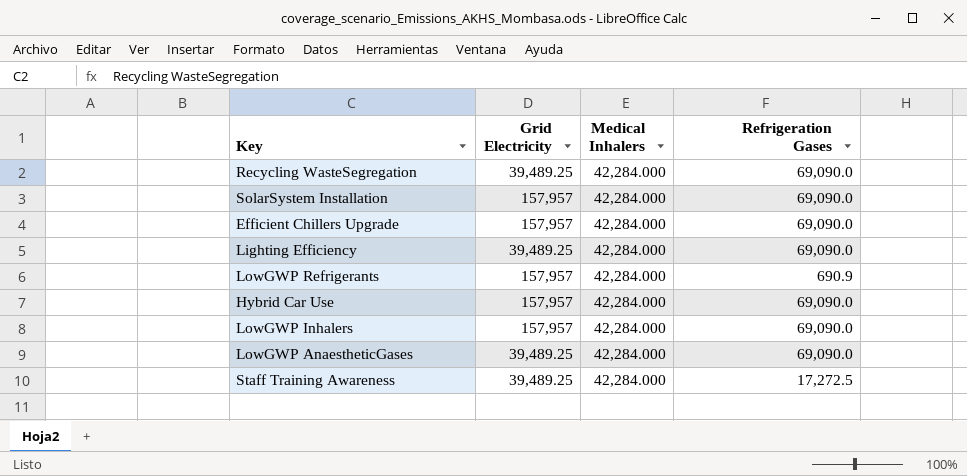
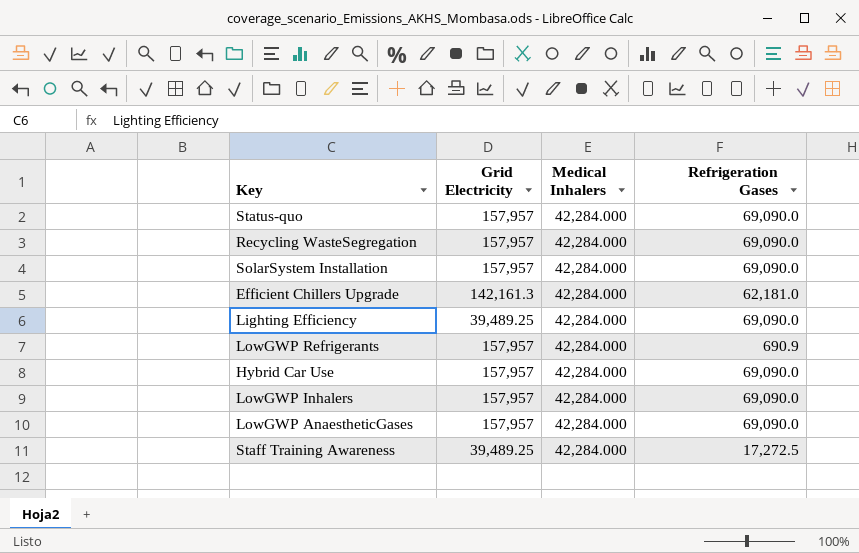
row Status-quo: none -> 157,957 | 42,284.000 | 69,090.0
Recycling WasteSegregation | Grid Electricity: 39,489.25 -> 157,957
Efficient Chillers Upgrade | Grid Electricity: 157,957 -> 142,161.3
Efficient Chillers Upgrade | Refrigeration Gases: 69,090.0 -> 62,181.0
LowGWP AnaestheticGases | Grid Electricity: 39,489.25 -> 157,957

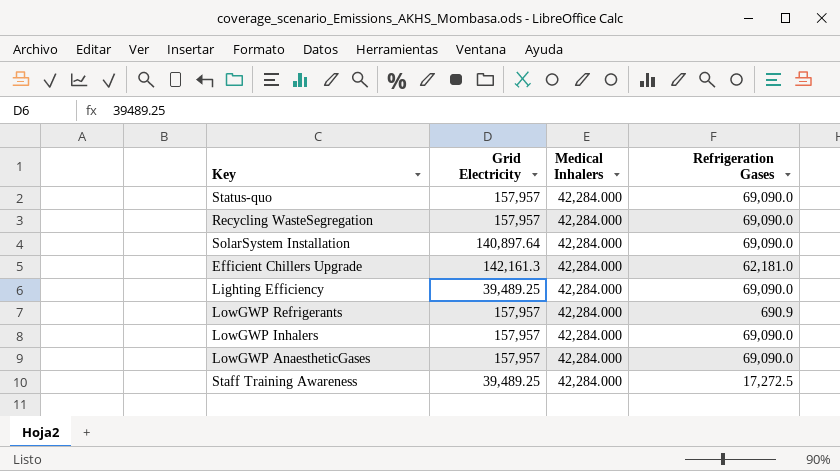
row Hybrid Car Use: 157,957 | 42,284.000 | 69,090.0 -> none
SolarSystem Installation | Grid Electricity: 157,957 -> 140,897.64

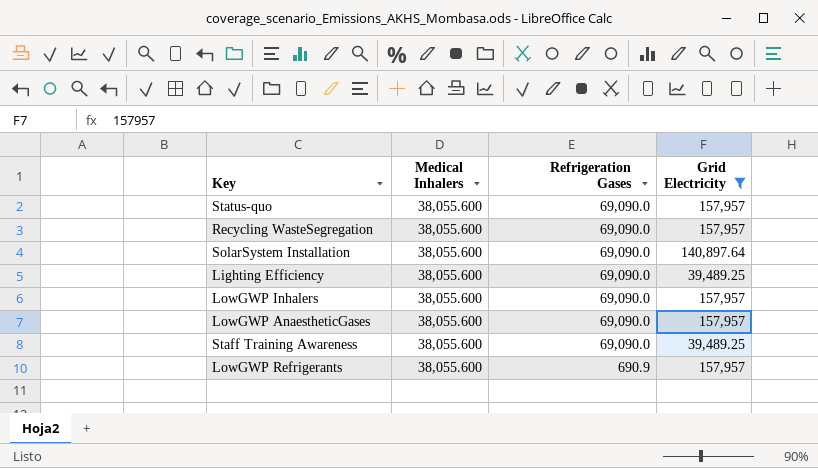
filter: none -> Grid Electricity != 142,161.3
row order: none -> Refrigeration Gases descending
column Grid Electricity | position: 2 -> 4
Status-quo | Medical Inhalers: 42,284.000 -> 38,055.600
Recycling WasteSegregation | Medical Inhalers: 42,284.000 -> 38,055.600
SolarSystem Installation | Medical Inhalers: 42,284.000 -> 38,055.600
Lighting Efficiency | Medical Inhalers: 42,284.000 -> 38,055.600
LowGWP Inhalers | Medical Inhalers: 42,284.000 -> 38,055.600
LowGWP AnaestheticGases | Medical Inhalers: 42,284.000 -> 38,055.600
Staff Training Awareness | Medical Inhalers: 42,284.000 -> 38,055.600
Staff Training Awareness | Refrigeration Gases: 17,272.5 -> 69,090.0
LowGWP Refrigerants | Medical Inhalers: 42,284.000 -> 38,055.600

